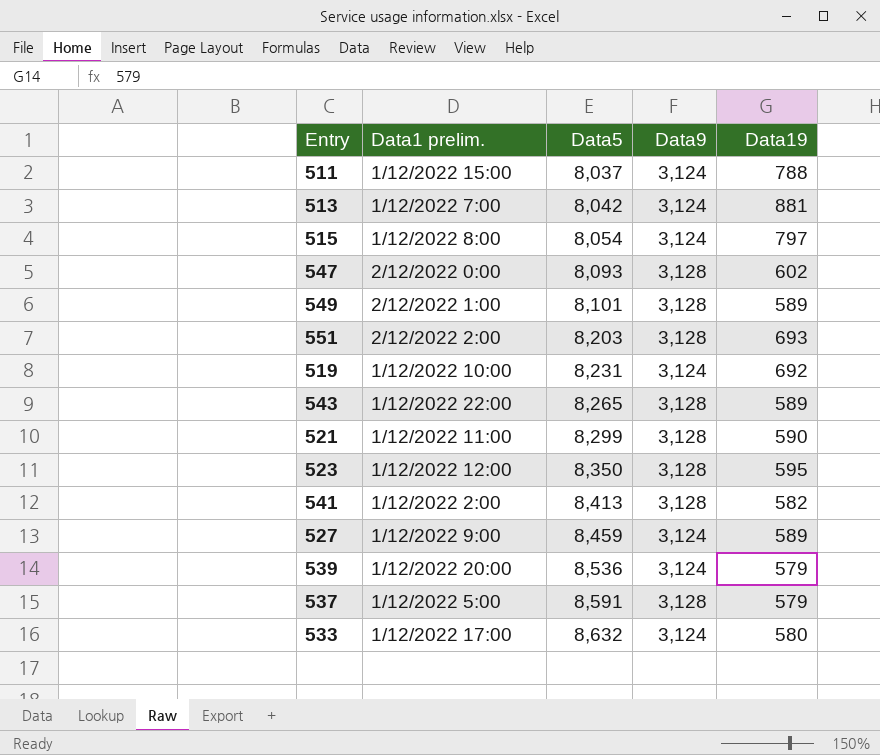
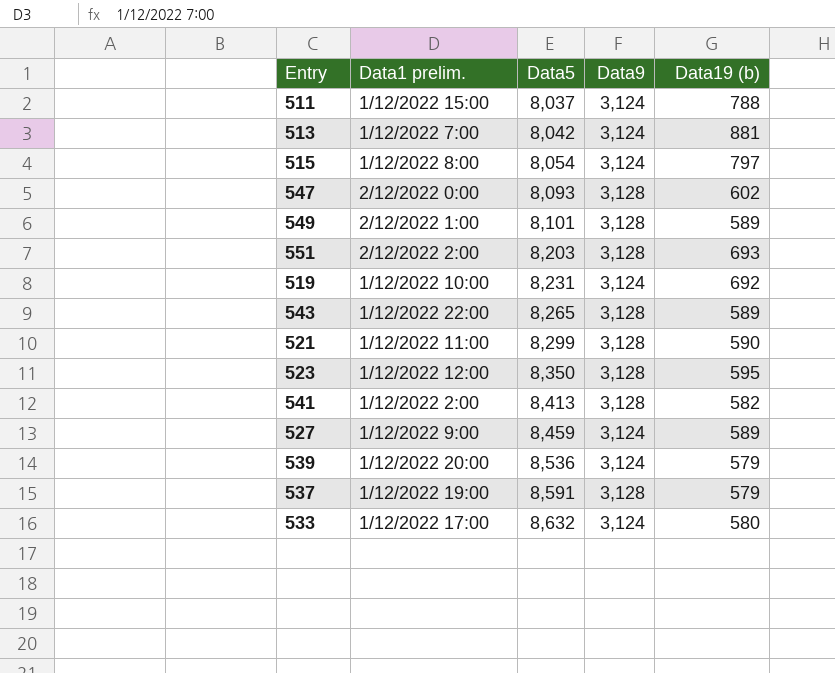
column name: Data19 -> Data19 (b)
537 | Data1 prelim.: 1/12/2022 5:00 -> 1/12/2022 19:00

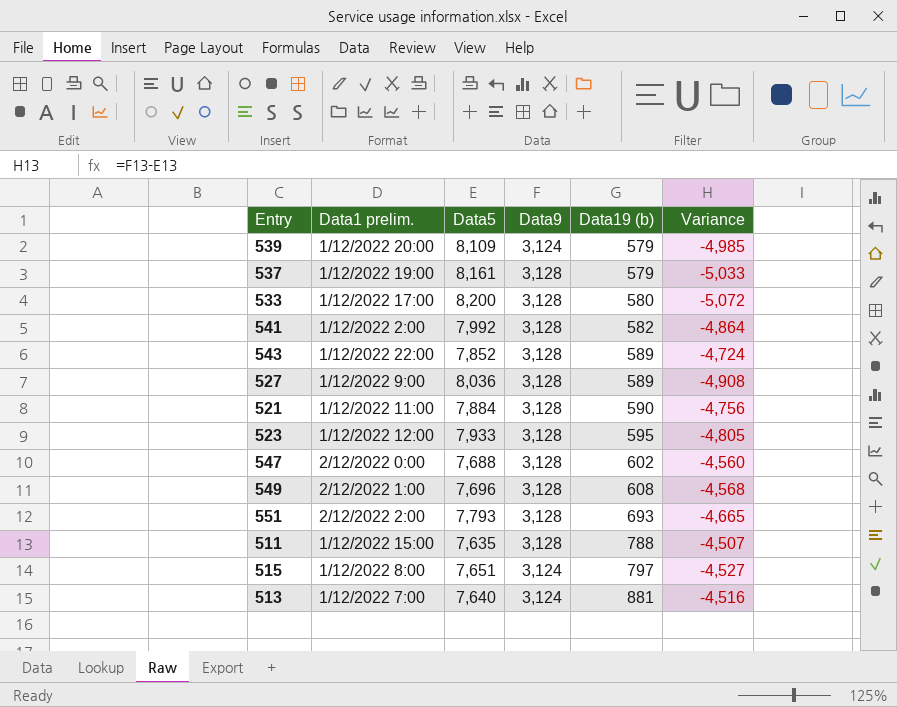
row order: Data5 ascending -> Data19 (b) ascending
column Variance | formula: none -> [Data9] - [Data5]
row 519: 1/12/2022 10:00 | 8,231 | 3,124 | 692 -> none
539 | Data5: 8,536 -> 8,109
537 | Data5: 8,591 -> 8,161
533 | Data5: 8,632 -> 8,200
533 | Data9: 3,124 -> 3,128
541 | Data5: 8,413 -> 7,992
543 | Data5: 8,265 -> 7,852
527 | Data5: 8,459 -> 8,036
527 | Data9: 3,124 -> 3,128
521 | Data5: 8,299 -> 7,884
523 | Data5: 8,350 -> 7,933
547 | Data5: 8,093 -> 7,688
549 | Data5: 8,101 -> 7,696
549 | Data19 (b): 589 -> 608
551 | Data5: 8,203 -> 7,793
511 | Data5: 8,037 -> 7,635
511 | Data9: 3,124 -> 3,128
515 | Data5: 8,054 -> 7,651
513 | Data5: 8,042 -> 7,640

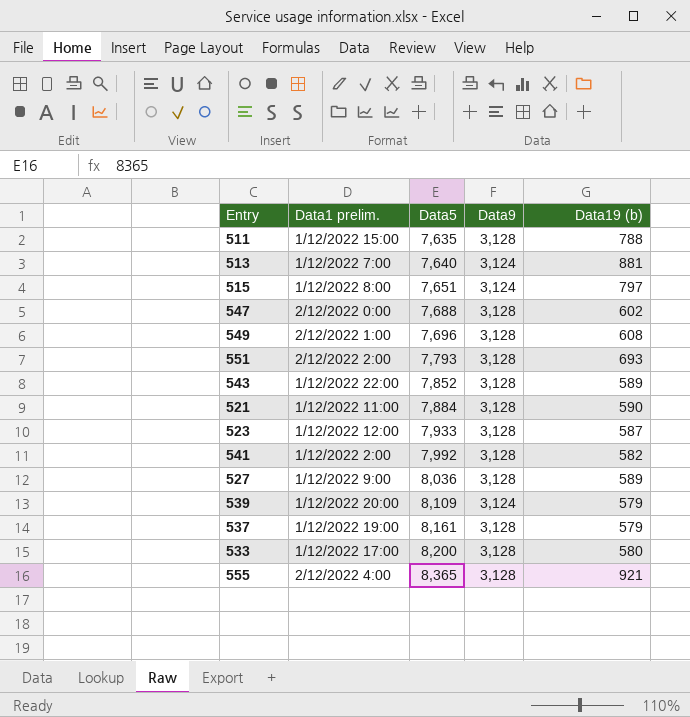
row order: Data19 (b) ascending -> Data5 ascending
column Variance | formula: [Data9] - [Data5] -> none
523 | Data19 (b): 595 -> 587
row 555: none -> 2/12/2022 4:00 | 8,365 | 3,128 | 921

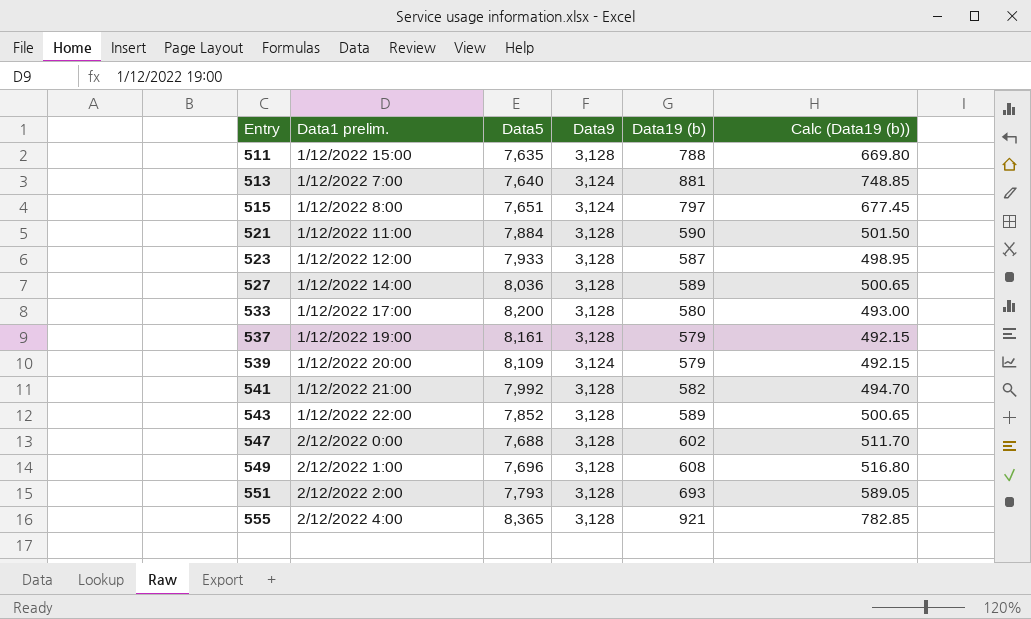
row order: Data5 ascending -> Entry ascending
column Calc (Data19 (b)) | formula: none -> [Data19 (b)] * 0.85
527 | Data1 prelim.: 1/12/2022 9:00 -> 1/12/2022 14:00
541 | Data1 prelim.: 1/12/2022 2:00 -> 1/12/2022 21:00

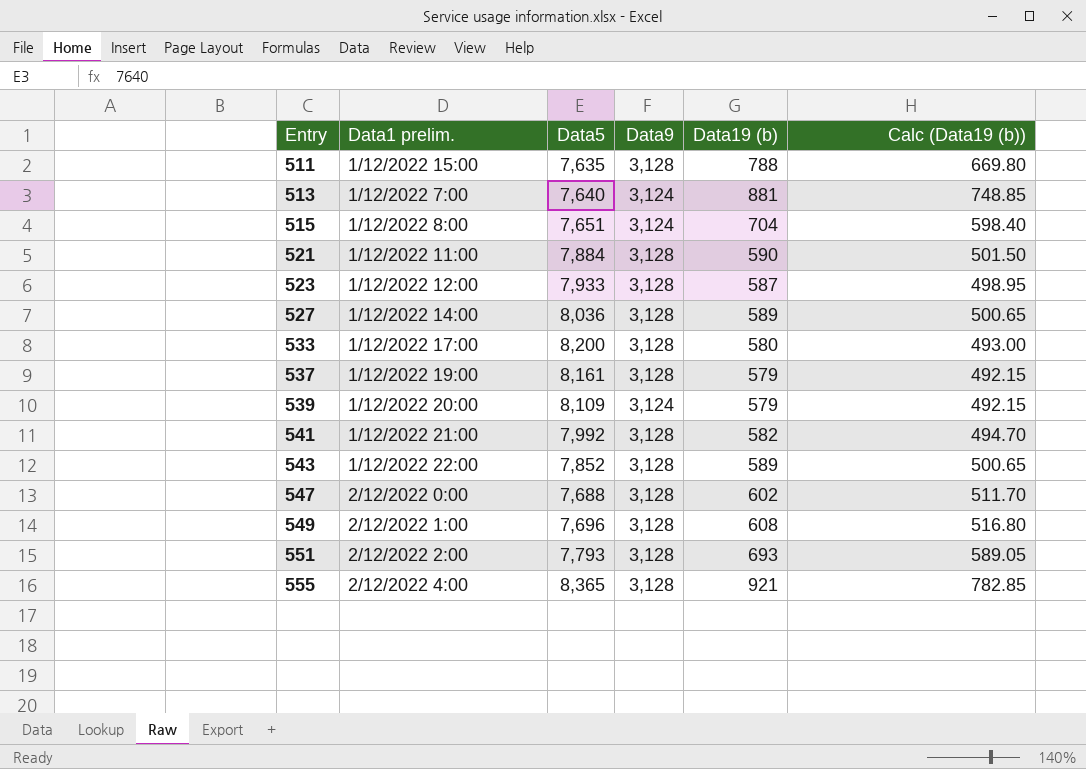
515 | Data19 (b): 797 -> 704
515 | Calc (Data19 (b)): 677.45 -> 598.40

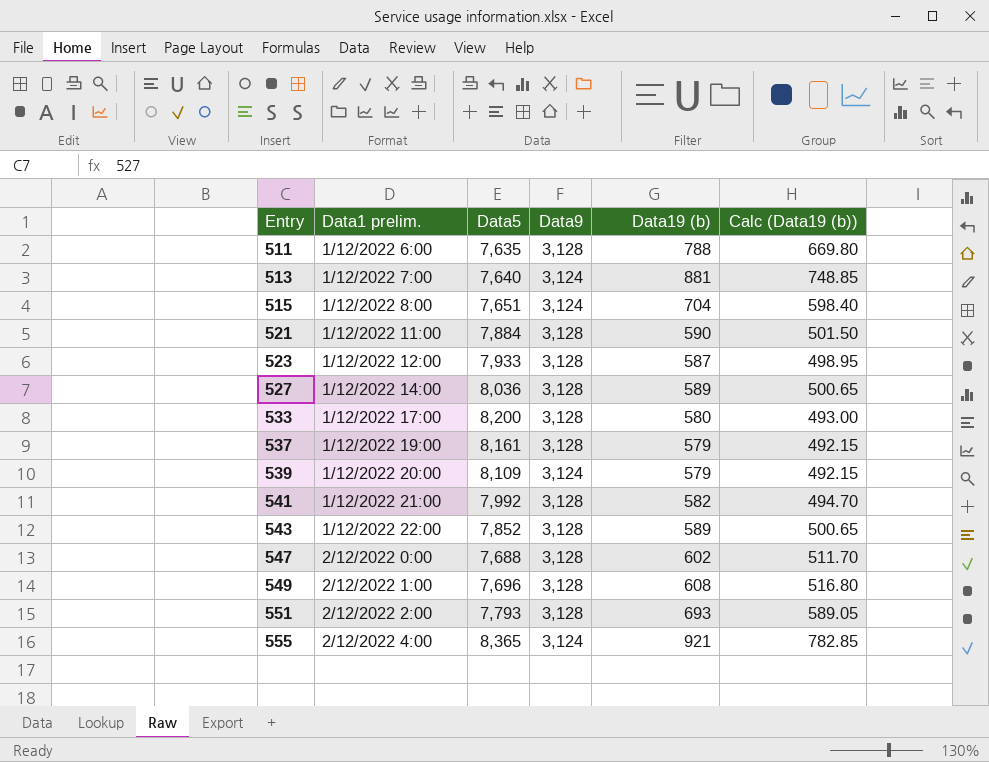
511 | Data1 prelim.: 1/12/2022 15:00 -> 1/12/2022 6:00
555 | Data9: 3,128 -> 3,124

